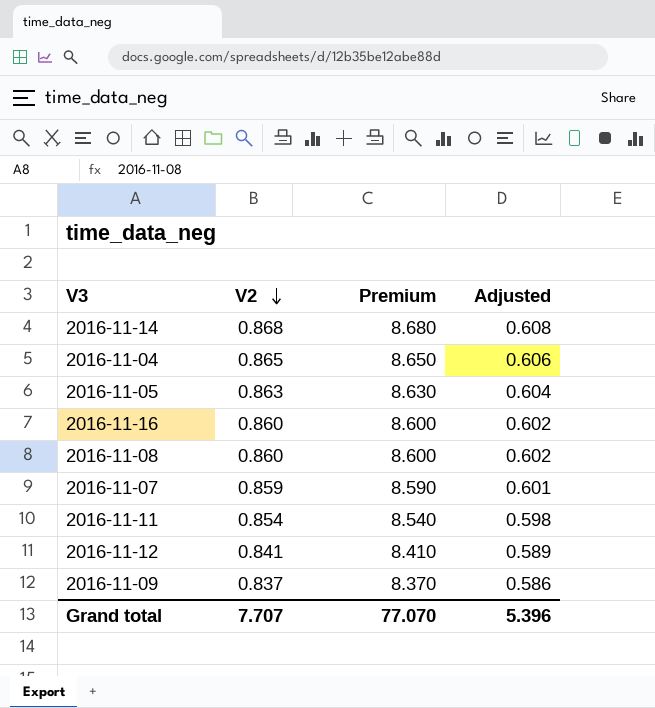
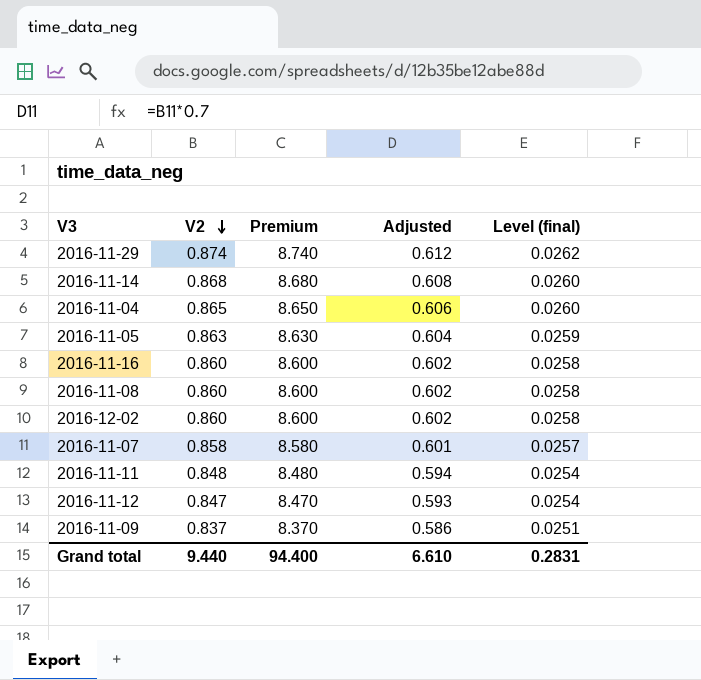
column Level (final) | formula: none -> [V2] * 0.03
row 2016-11-29: none -> 0.874 | 8.740 | 0.612 | 0.0262
row 2016-12-02: none -> 0.860 | 8.600 | 0.602 | 0.0258
2016-11-07 | V2: 0.859 -> 0.858
2016-11-07 | Premium: 8.590 -> 8.580
2016-11-11 | V2: 0.854 -> 0.848
2016-11-11 | Premium: 8.540 -> 8.480
2016-11-11 | Adjusted: 0.598 -> 0.594
2016-11-12 | V2: 0.841 -> 0.847
2016-11-12 | Premium: 8.410 -> 8.470
2016-11-12 | Adjusted: 0.589 -> 0.593
Grand total | V2: 7.707 -> 9.440
Grand total | Premium: 77.070 -> 94.400
Grand total | Adjusted: 5.396 -> 6.610

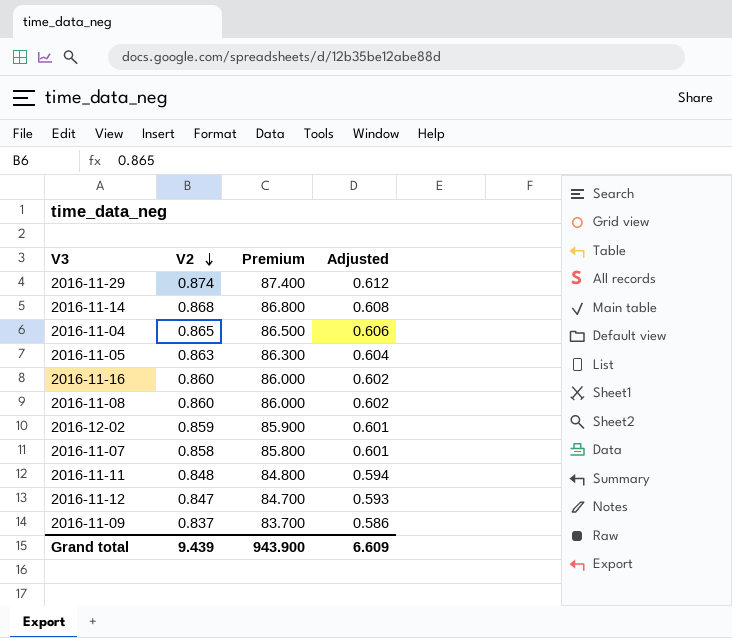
column Level (final) | formula: [V2] * 0.03 -> none
column Premium | formula: [V2] * 10 -> [V2] * 100
2016-12-02 | V2: 0.860 -> 0.859
2016-12-02 | Adjusted: 0.602 -> 0.601
Grand total | V2: 9.440 -> 9.439
Grand total | Premium: 94.400 -> 943.900
Grand total | Adjusted: 6.610 -> 6.609

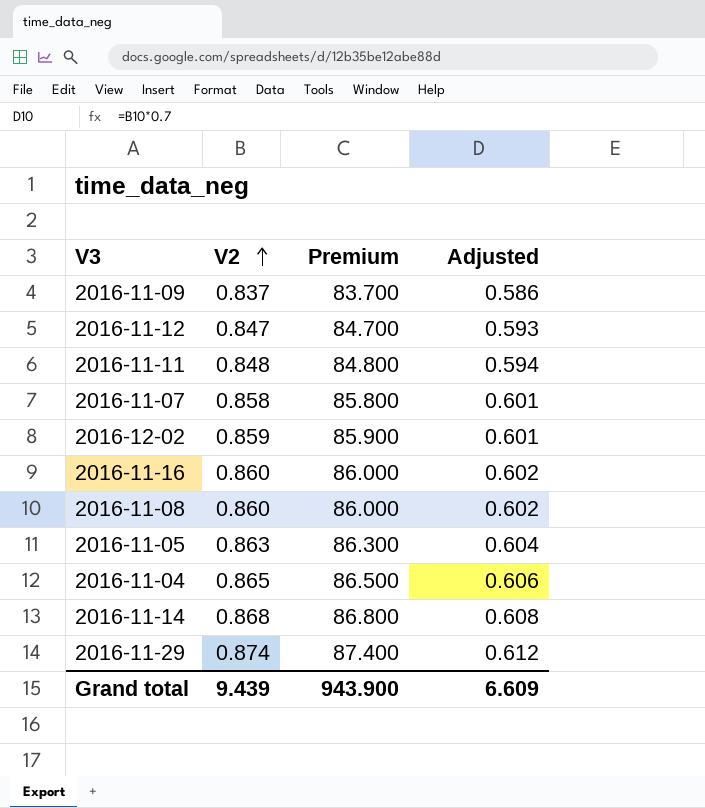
row order: V2 descending -> V2 ascending

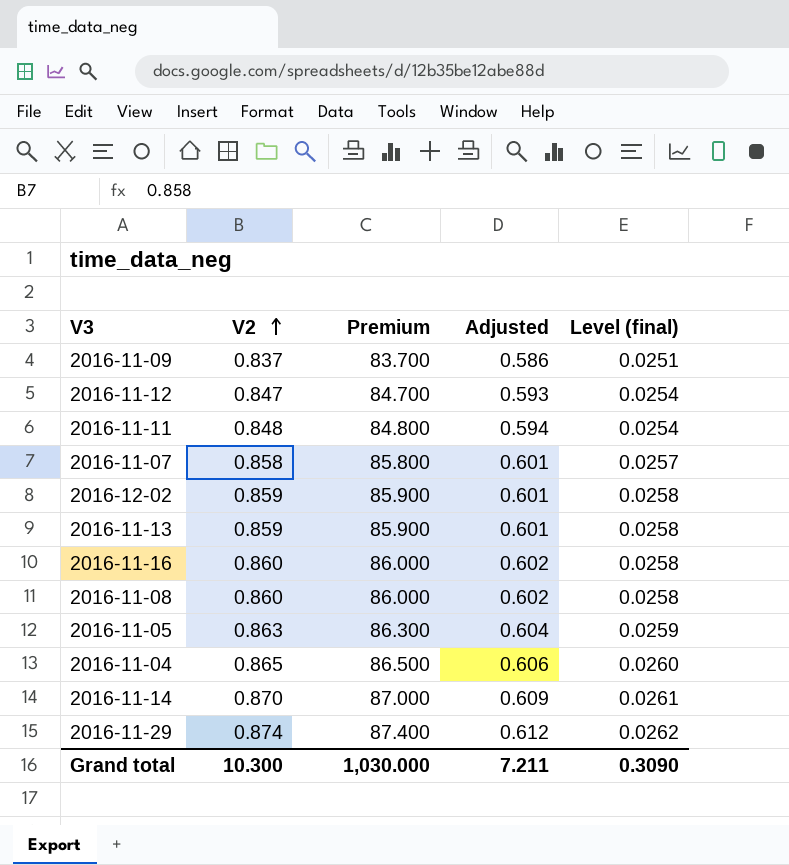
column Level (final) | formula: none -> [V2] * 0.03
row 2016-11-13: none -> 0.859 | 85.900 | 0.601 | 0.0258
2016-11-14 | V2: 0.868 -> 0.870
2016-11-14 | Premium: 86.800 -> 87.000
2016-11-14 | Adjusted: 0.608 -> 0.609
Grand total | V2: 9.439 -> 10.300
Grand total | Premium: 943.900 -> 1,030.000
Grand total | Adjusted: 6.609 -> 7.211

